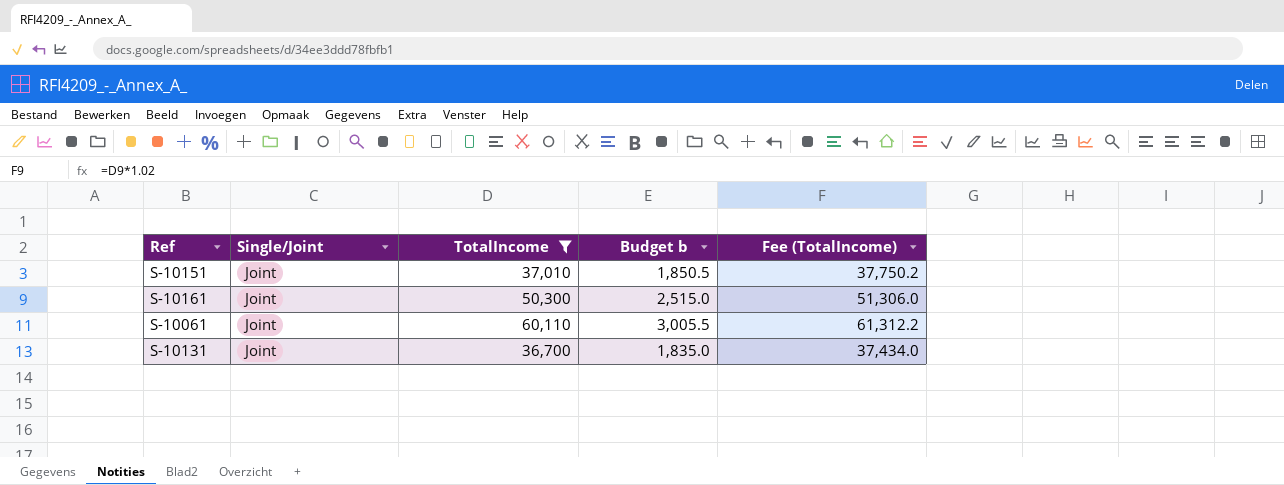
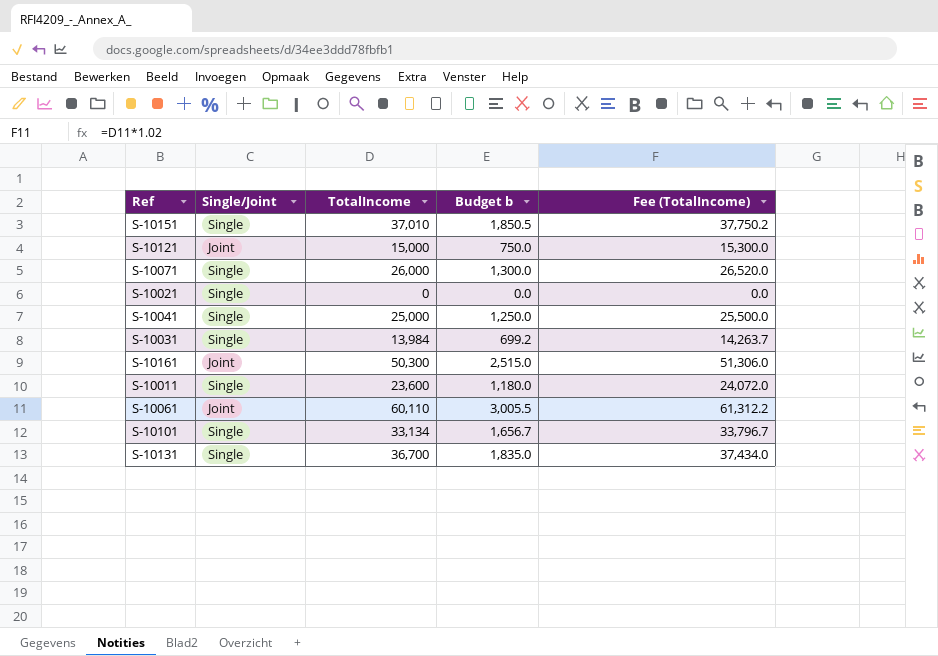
filter: TotalIncome >= 36,700 -> none
S-10151 | Single/Joint: Joint -> Single
S-10131 | Single/Joint: Joint -> Single

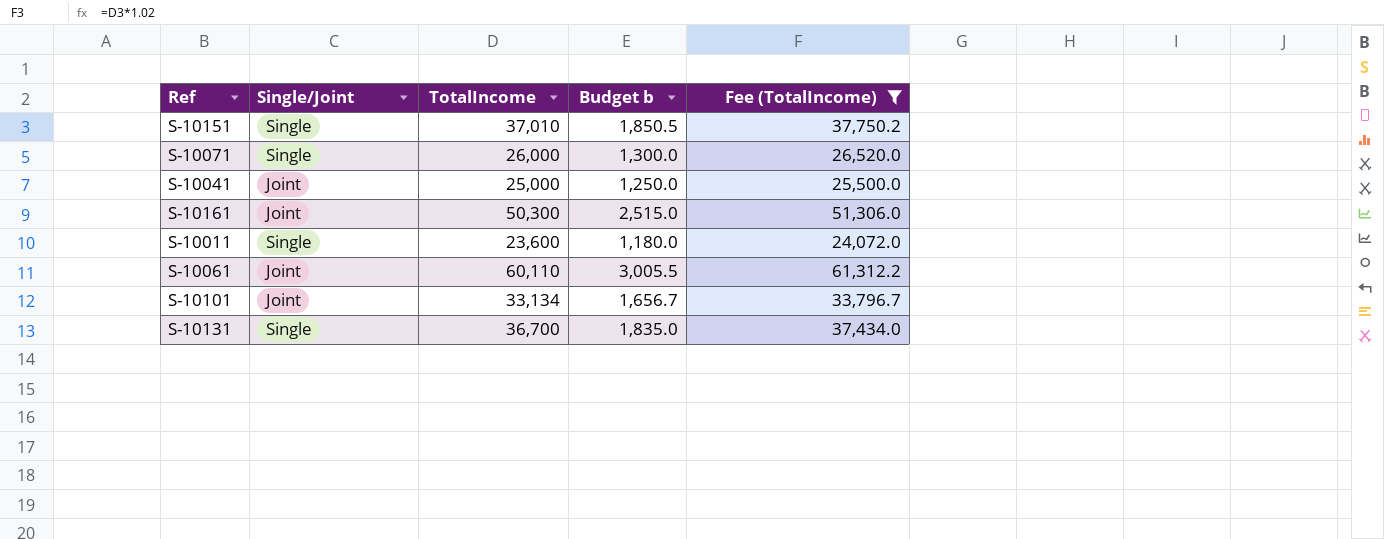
filter: none -> Fee (TotalIncome) >= 24,072.0
S-10041 | Single/Joint: Single -> Joint
S-10101 | Single/Joint: Single -> Joint

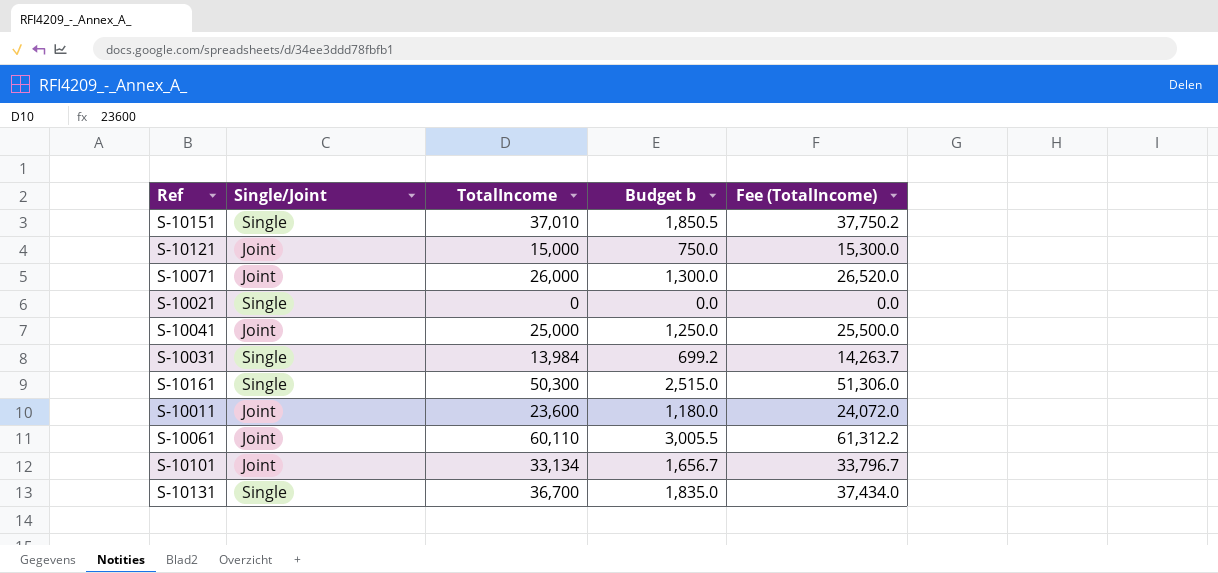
filter: Fee (TotalIncome) >= 24,072.0 -> none
S-10071 | Single/Joint: Single -> Joint
S-10161 | Single/Joint: Joint -> Single
S-10011 | Single/Joint: Single -> Joint

